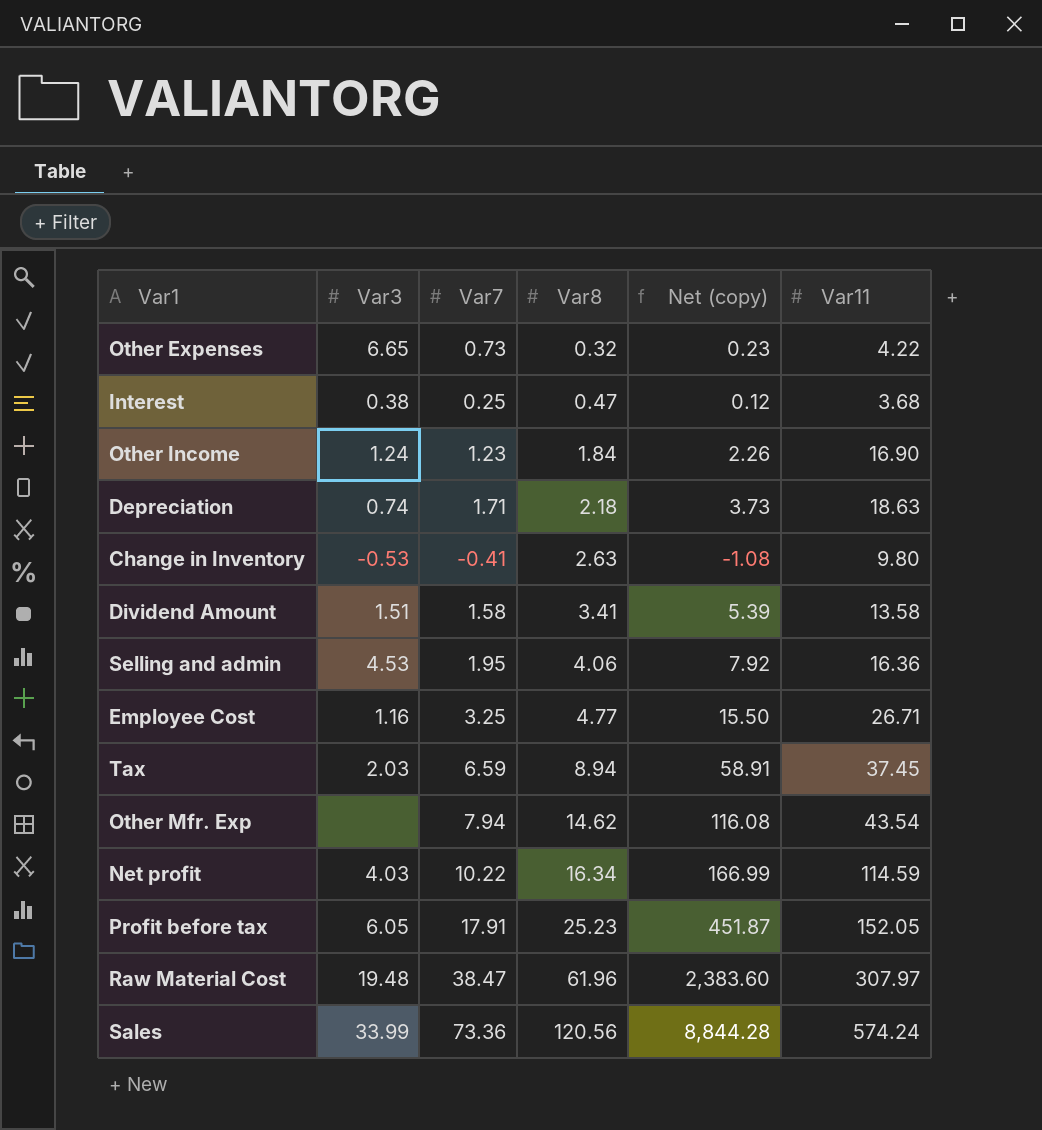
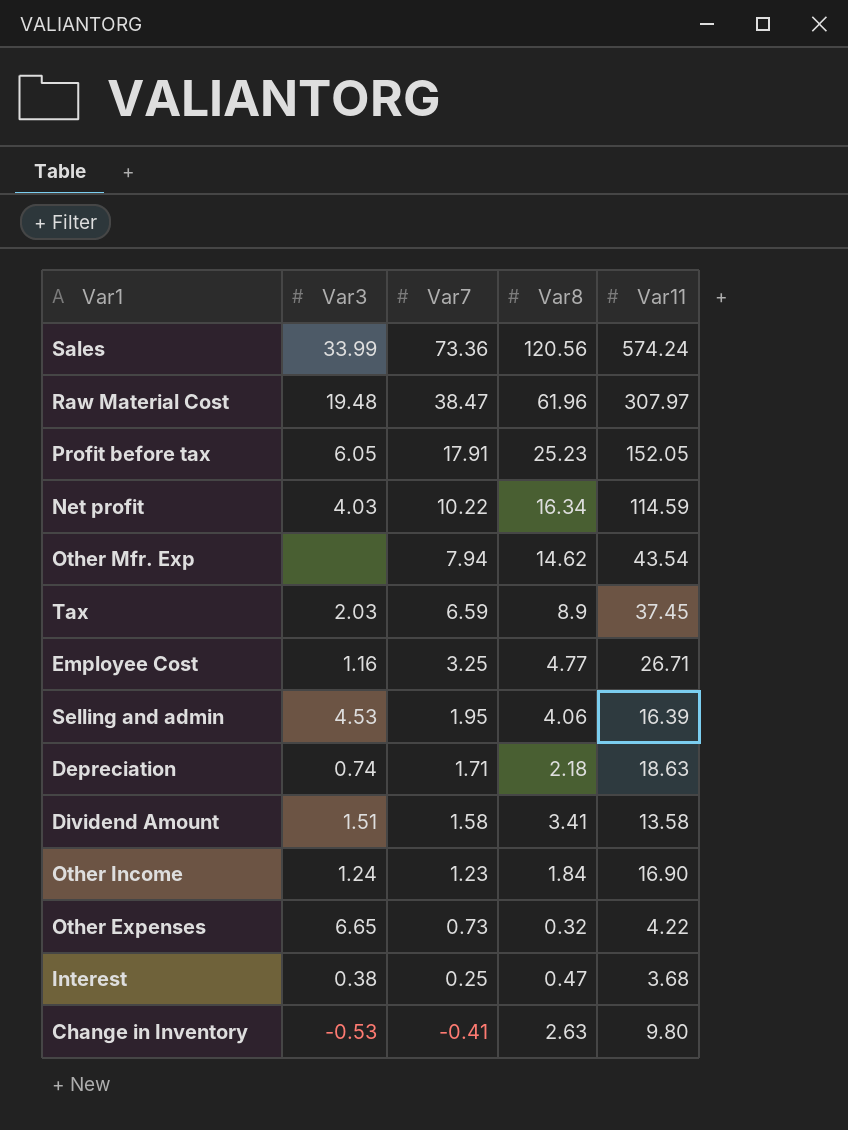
row order: Var8 ascending -> Var7 descending
column Net (copy) | formula: [Var7] * [Var8] -> none
Tax | Var8: 8.94 -> 8.9
Selling and admin | Var11: 16.36 -> 16.39

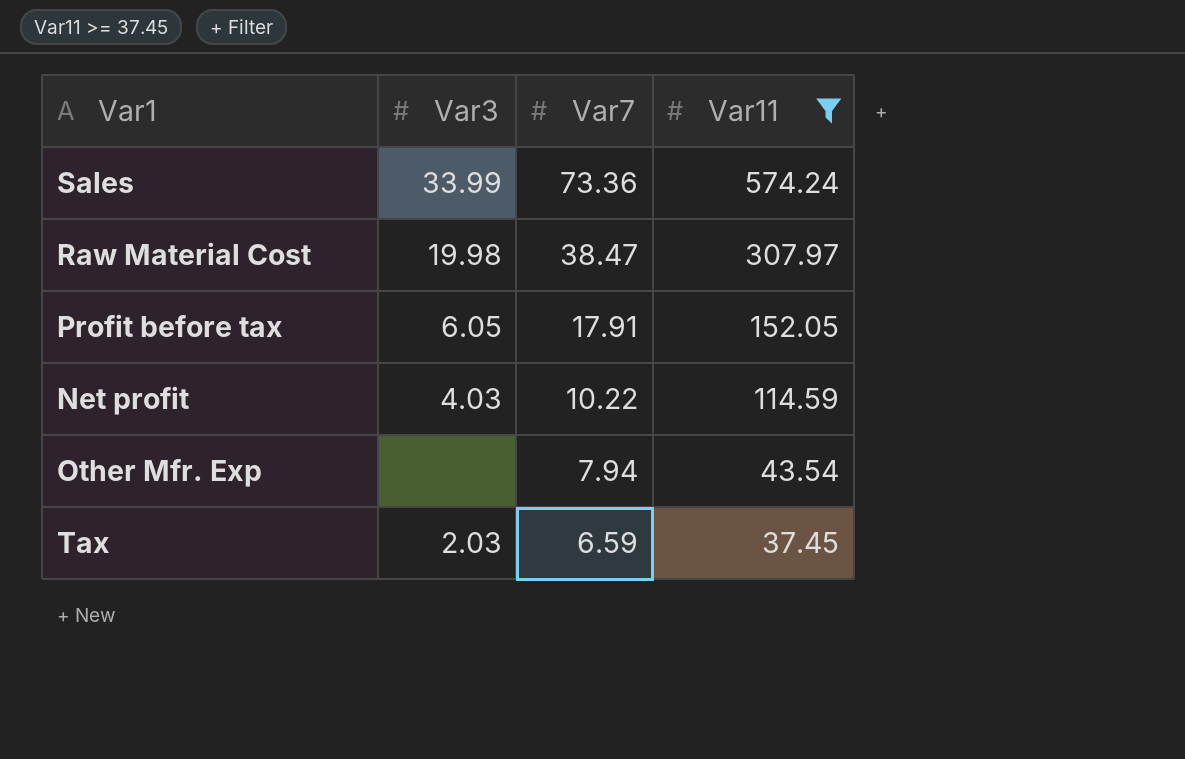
filter: none -> Var11 >= 37.45
column Var8 | position: 4 -> none
Raw Material Cost | Var3: 19.48 -> 19.98

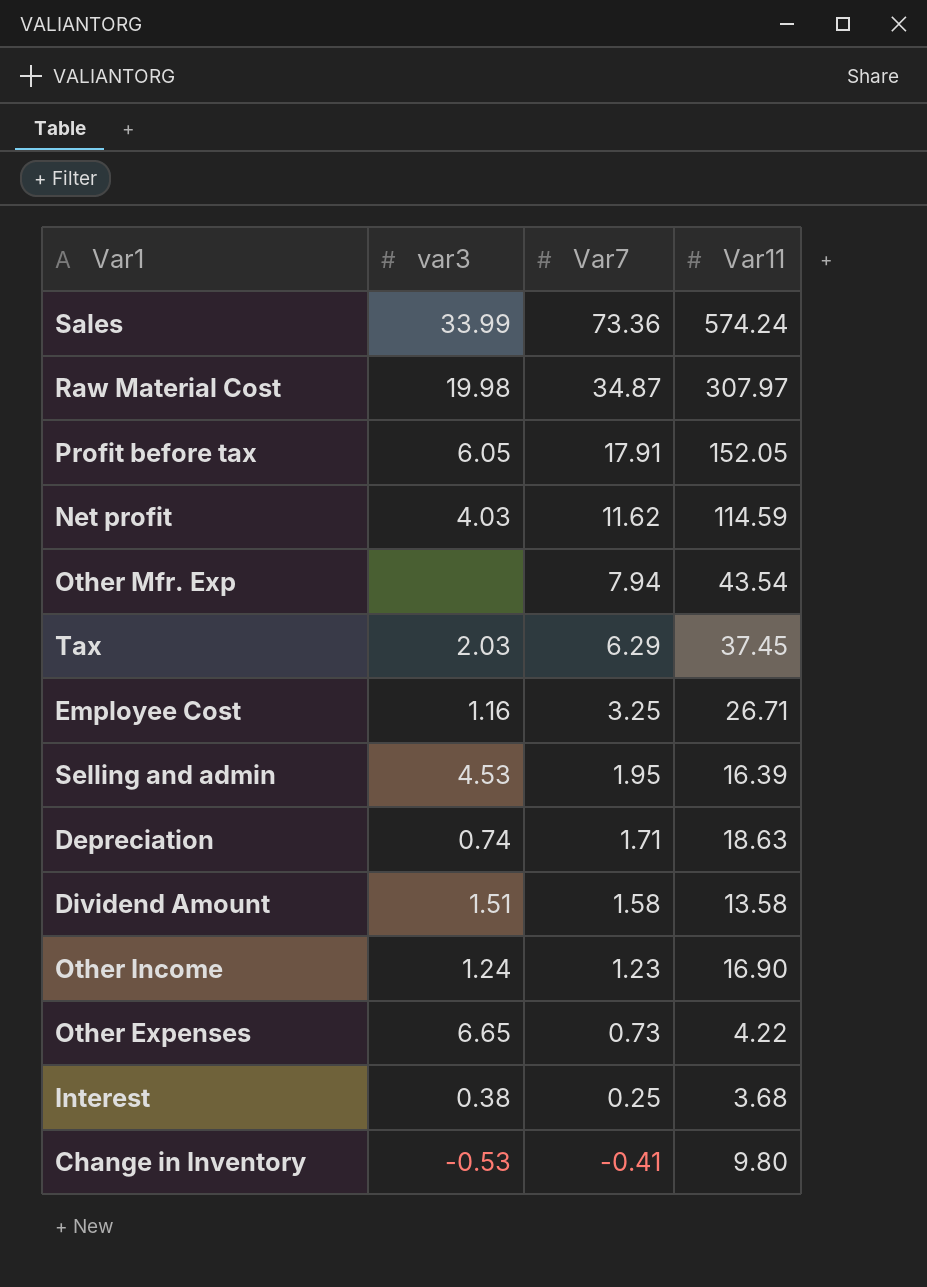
filter: Var11 >= 37.45 -> none
column name: Var3 -> var3
Raw Material Cost | Var7: 38.47 -> 34.87
Net profit | Var7: 10.22 -> 11.62
Tax | Var7: 6.59 -> 6.29

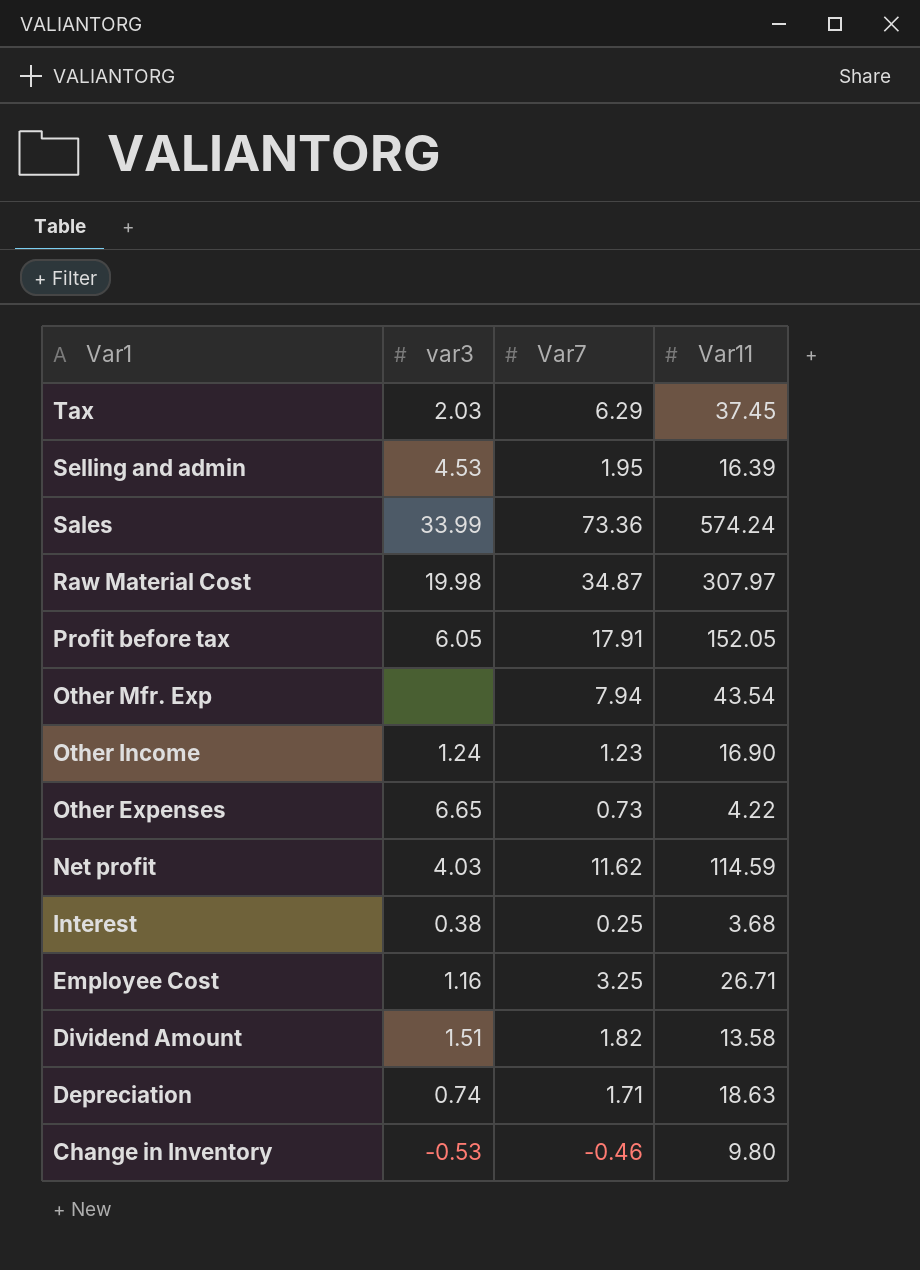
row order: Var7 descending -> Var1 descending
Dividend Amount | Var7: 1.58 -> 1.82
Change in Inventory | Var7: -0.41 -> -0.46

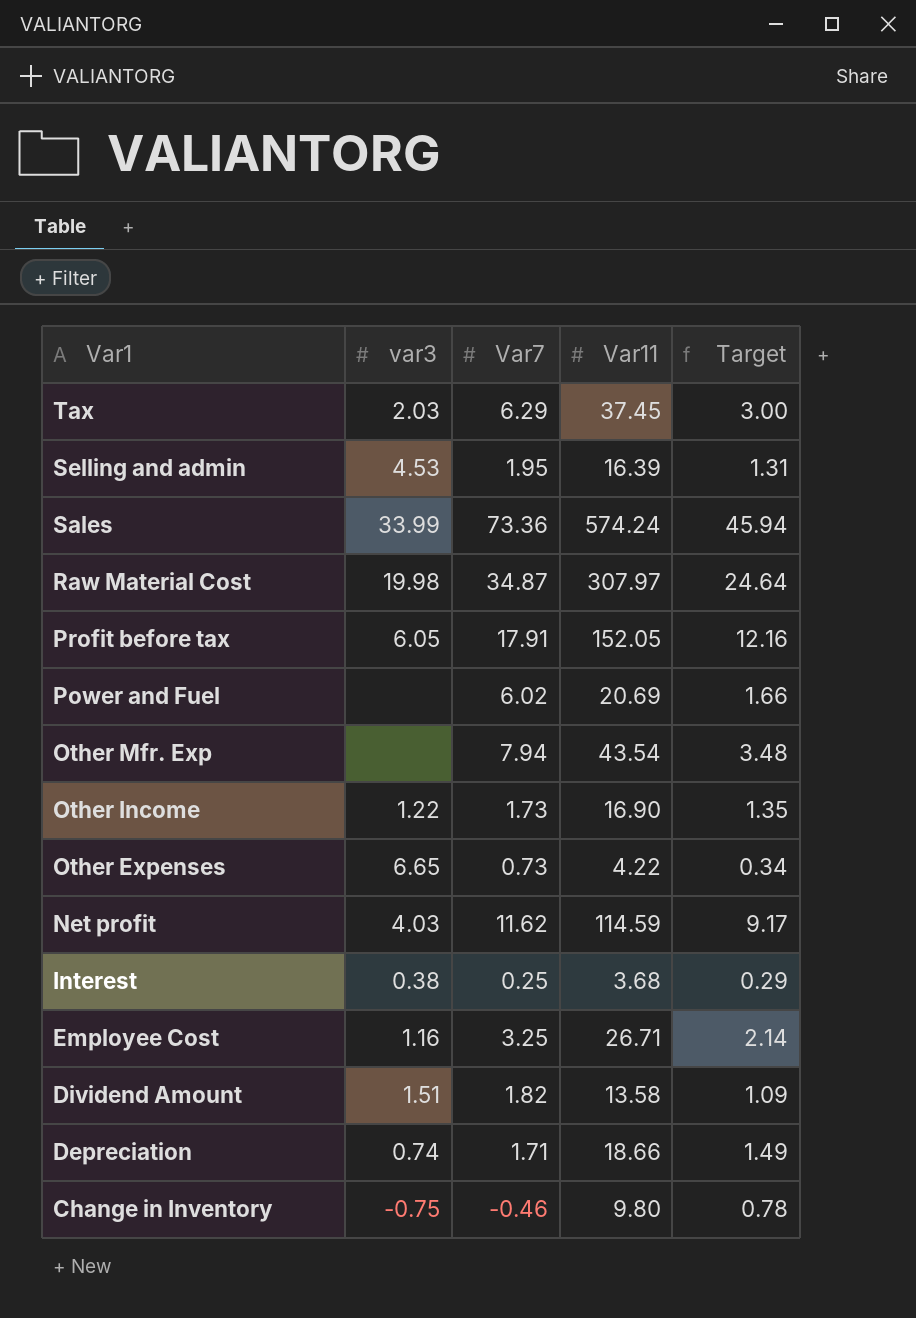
column Target | formula: none -> [Var11] * 0.08
row Power and Fuel: none -> none | 6.02 | 20.69 | 1.66
Other Income | var3: 1.24 -> 1.22
Other Income | Var7: 1.23 -> 1.73
Depreciation | Var11: 18.63 -> 18.66
Change in Inventory | var3: -0.53 -> -0.75

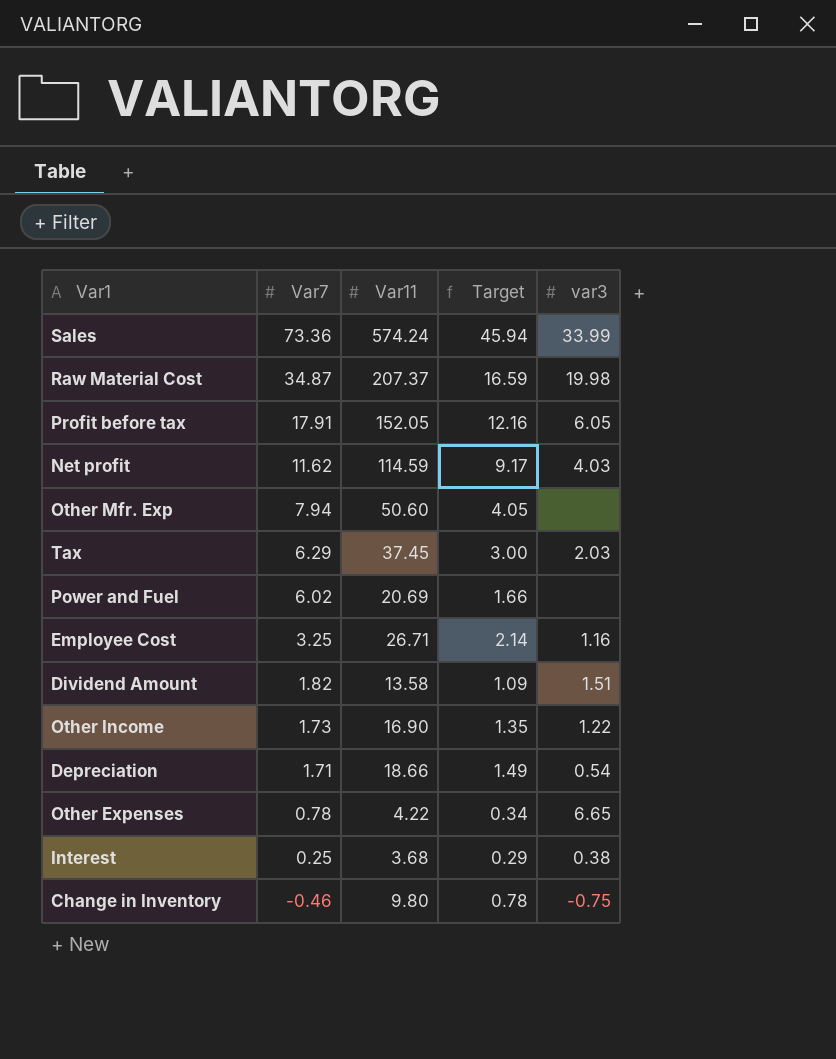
row order: Var1 descending -> Var7 descending
column var3 | position: 2 -> 5
row Selling and admin: 4.53 | 1.95 | 16.39 | 1.31 -> none
Raw Material Cost | Var11: 307.97 -> 207.37
Raw Material Cost | Target: 24.64 -> 16.59
Other Mfr. Exp | Var11: 43.54 -> 50.60
Other Mfr. Exp | Target: 3.48 -> 4.05
Depreciation | var3: 0.74 -> 0.54
Other Expenses | Var7: 0.73 -> 0.78

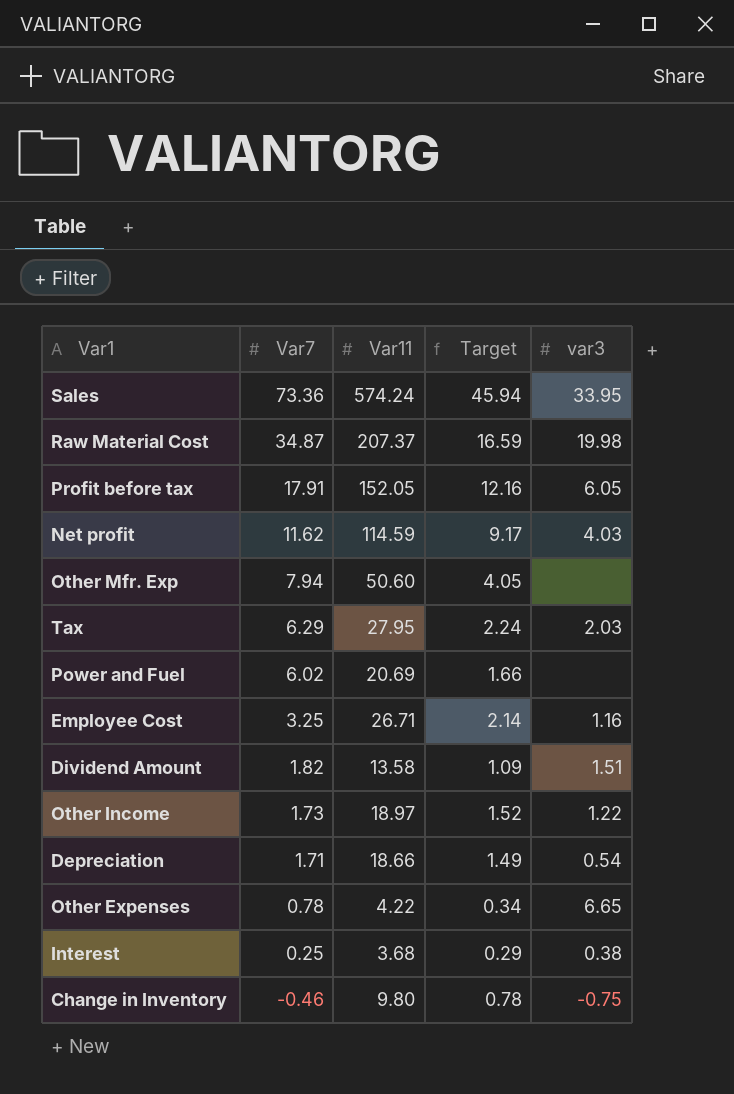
Sales | var3: 33.99 -> 33.95
Tax | Var11: 37.45 -> 27.95
Tax | Target: 3.00 -> 2.24
Other Income | Var11: 16.90 -> 18.97
Other Income | Target: 1.35 -> 1.52

